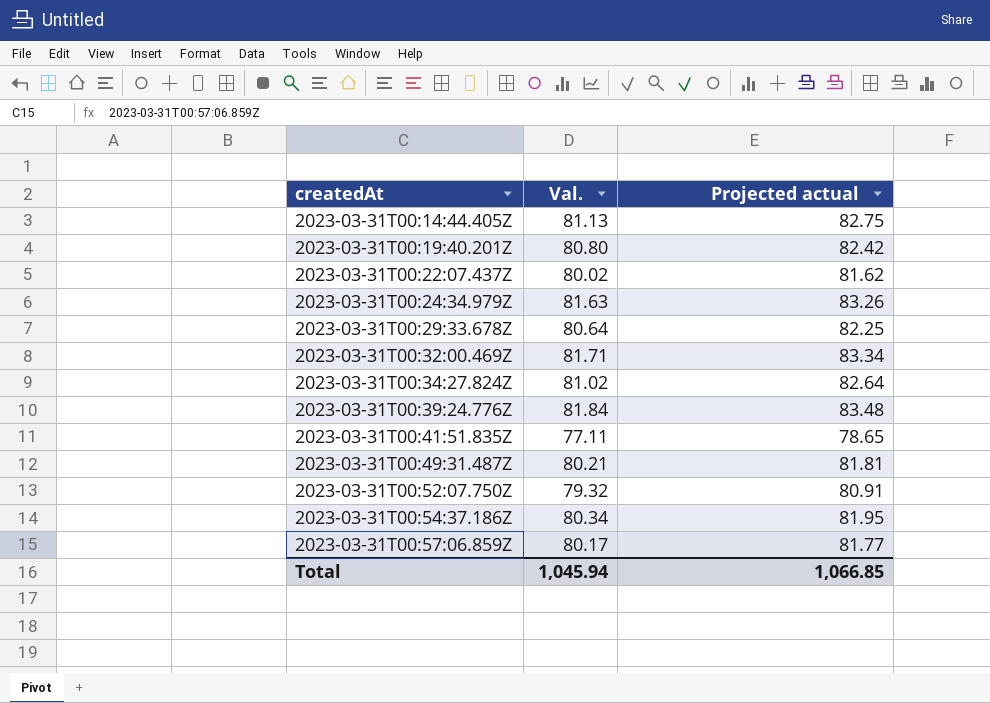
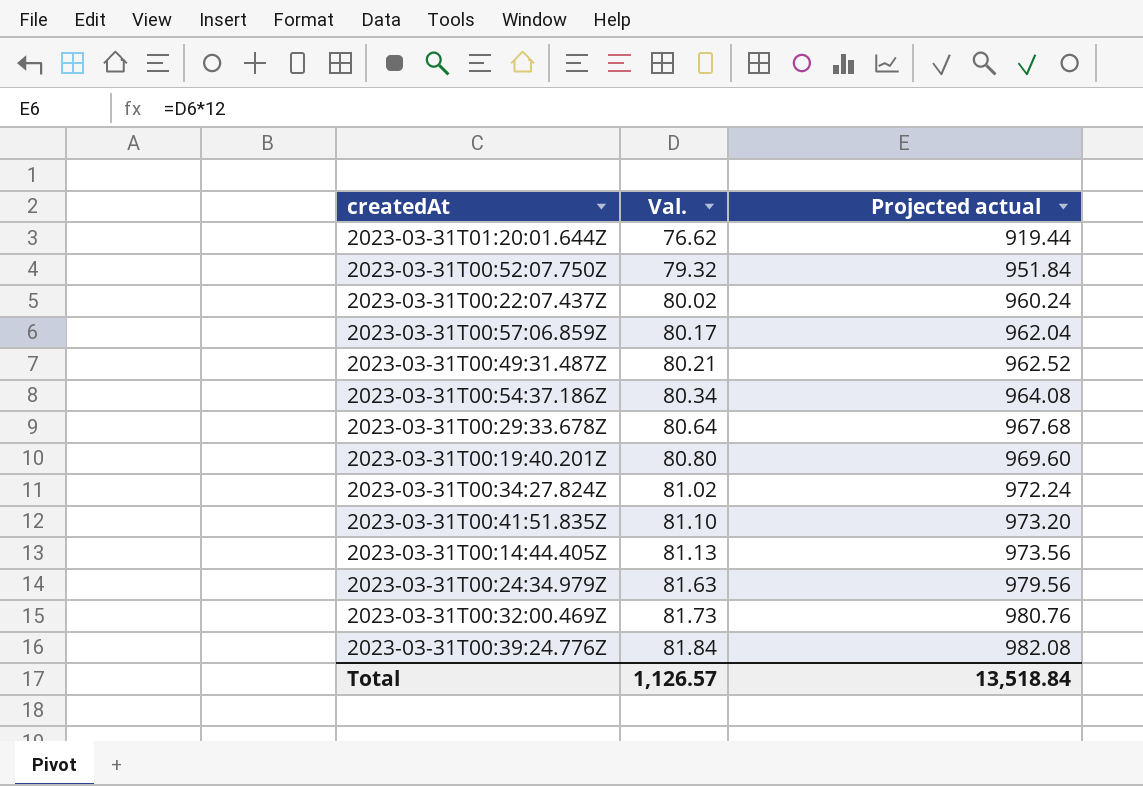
row order: createdAt ascending -> Val. ascending
column Projected actual | formula: [Val.] * 1.02 -> [Val.] * 12
row 2023-03-31T01:20:01.644Z: none -> 76.62 | 919.44
2023-03-31T00:41:51.835Z | Val.: 77.11 -> 81.10
2023-03-31T00:32:00.469Z | Val.: 81.71 -> 81.73
Total | Val.: 1,045.94 -> 1,126.57
Total | Projected actual: 1,066.85 -> 13,518.84

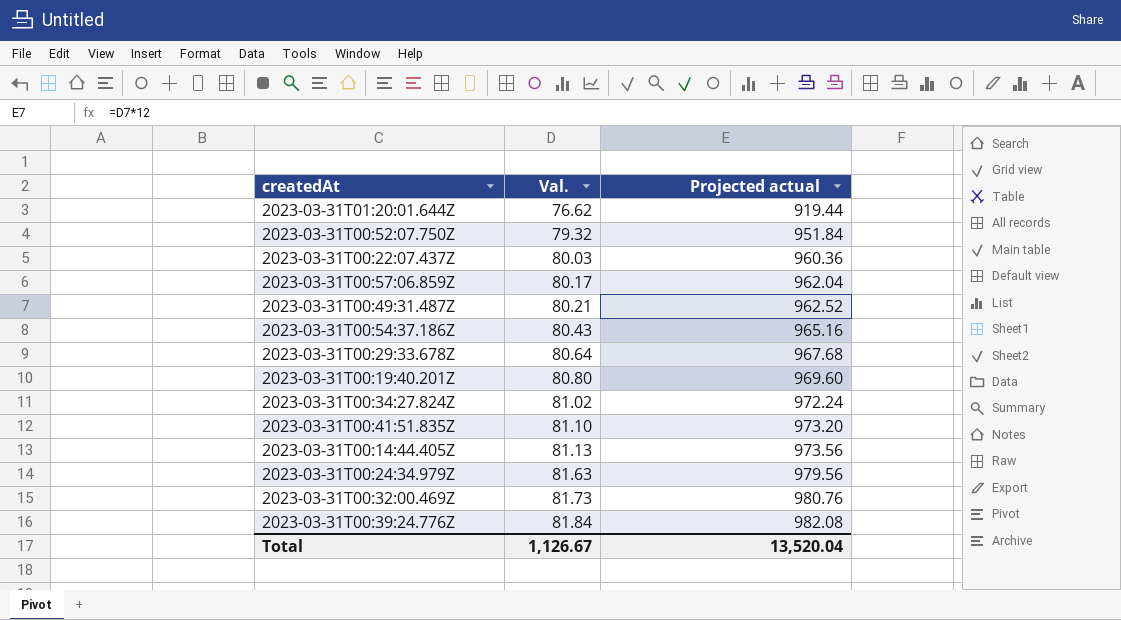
2023-03-31T00:22:07.437Z | Val.: 80.02 -> 80.03
2023-03-31T00:22:07.437Z | Projected actual: 960.24 -> 960.36
2023-03-31T00:54:37.186Z | Val.: 80.34 -> 80.43
2023-03-31T00:54:37.186Z | Projected actual: 964.08 -> 965.16
Total | Val.: 1,126.57 -> 1,126.67
Total | Projected actual: 13,518.84 -> 13,520.04

